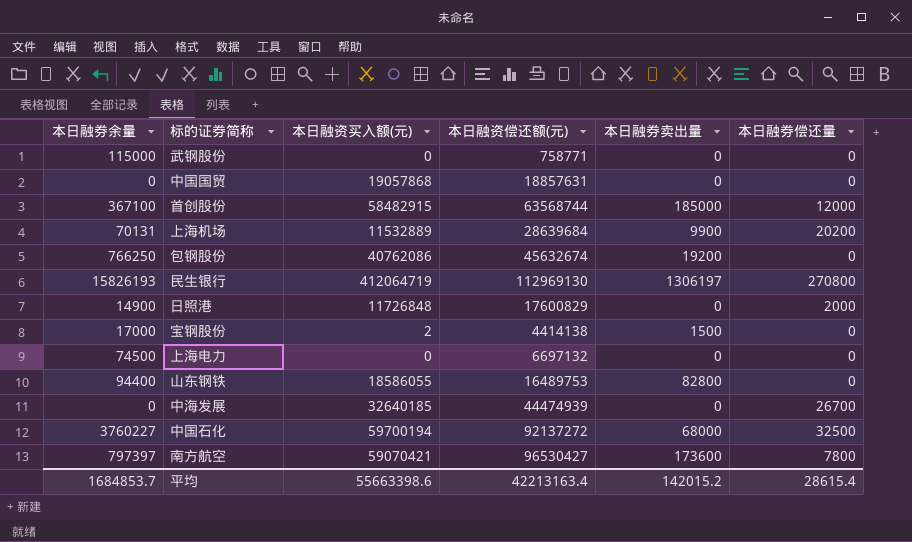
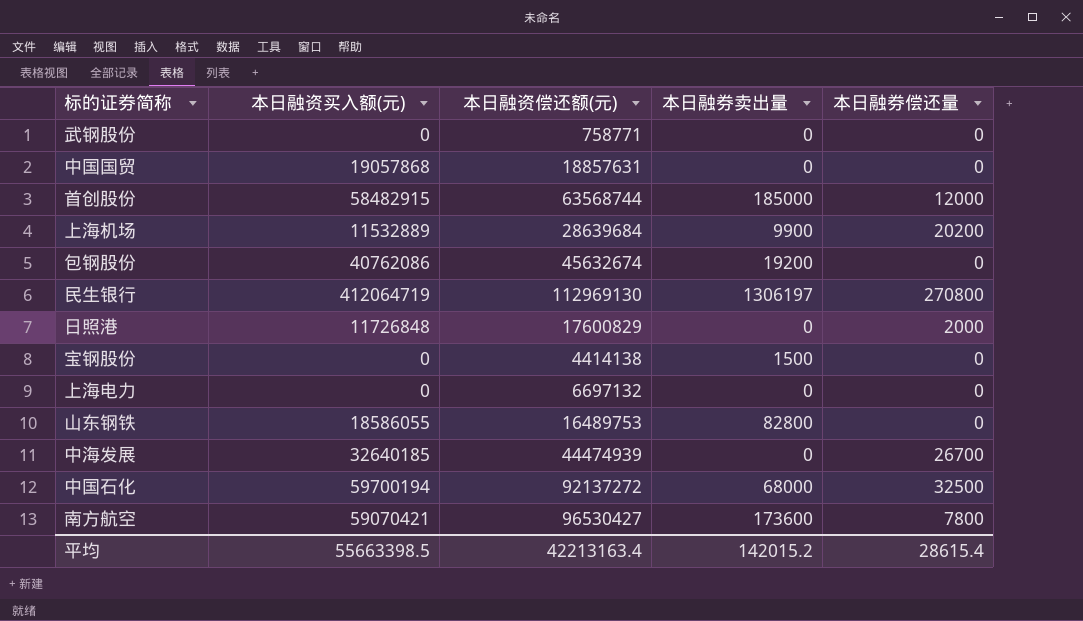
column 本日融券余量 | position: 1 -> none
宝钢股份 | 本日融资买入额(元): 2 -> 0
平均 | 本日融资买入额(元): 55663398.6 -> 55663398.5

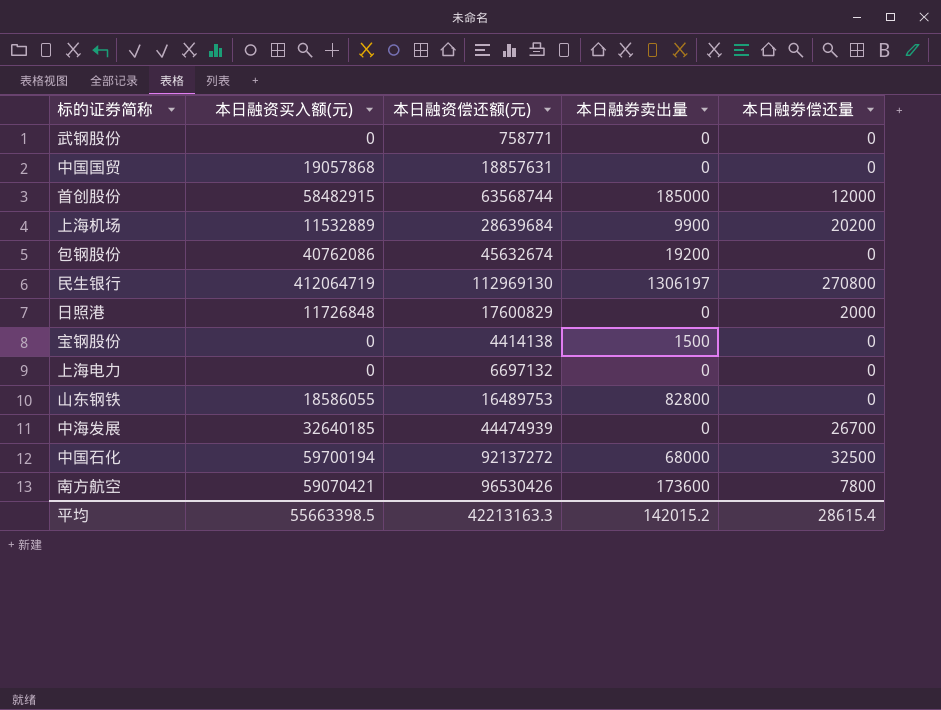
南方航空 | 本日融资偿还额(元): 96530427 -> 96530426
平均 | 本日融资偿还额(元): 42213163.4 -> 42213163.3

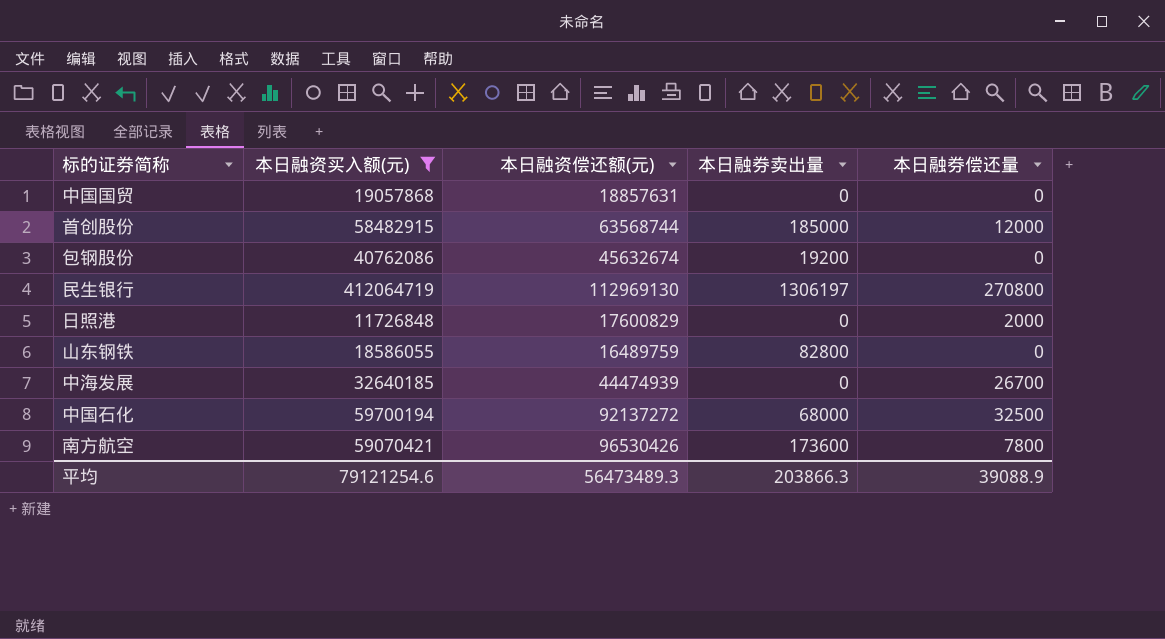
filter: none -> 本日融资买入额(元) >= 11726848
山东钢铁 | 本日融资偿还额(元): 16489753 -> 16489759
平均 | 本日融资买入额(元): 55663398.5 -> 79121254.6
平均 | 本日融资偿还额(元): 42213163.3 -> 56473489.3
平均 | 本日融券卖出量: 142015.2 -> 203866.3
平均 | 本日融券偿还量: 28615.4 -> 39088.9

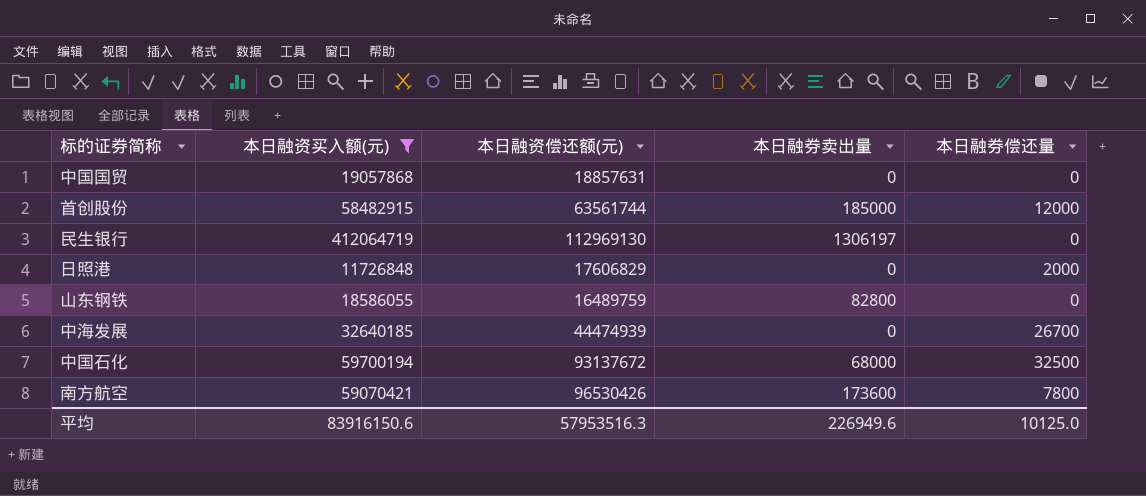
row 包钢股份: 40762086 | 45632674 | 19200 | 0 -> none
首创股份 | 本日融资偿还额(元): 63568744 -> 63561744
民生银行 | 本日融券偿还量: 270800 -> 0
日照港 | 本日融资偿还额(元): 17600829 -> 17606829
中国石化 | 本日融资偿还额(元): 92137272 -> 93137672
平均 | 本日融资买入额(元): 79121254.6 -> 83916150.6
平均 | 本日融资偿还额(元): 56473489.3 -> 57953516.3
平均 | 本日融券卖出量: 203866.3 -> 226949.6
平均 | 本日融券偿还量: 39088.9 -> 10125.0

